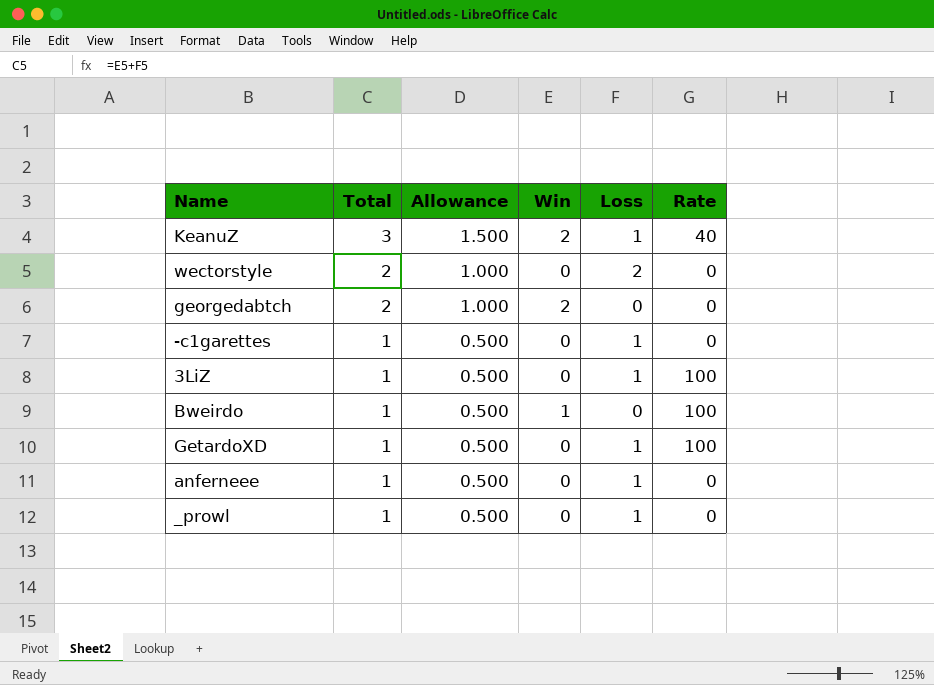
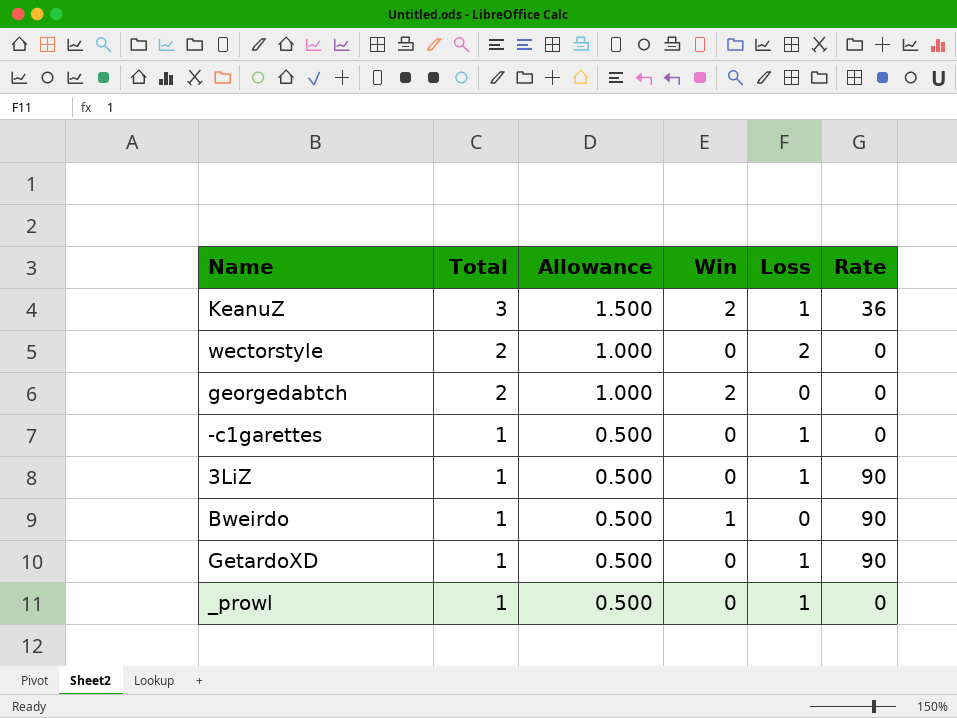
row anferneee: 1 | 0.500 | 0 | 1 | 0 -> none
KeanuZ | Rate: 40 -> 36
3LiZ | Rate: 100 -> 90
Bweirdo | Rate: 100 -> 90
GetardoXD | Rate: 100 -> 90

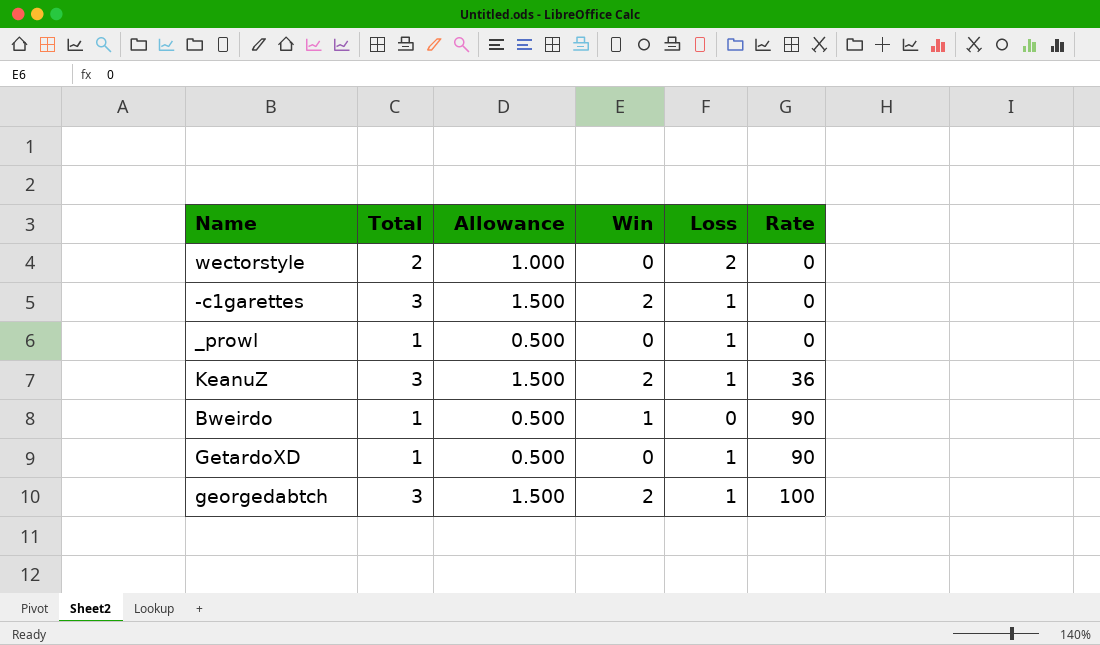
row order: Total descending -> Rate ascending
row 3LiZ: 1 | 0.500 | 0 | 1 | 90 -> none
-c1garettes | Total: 1 -> 3
-c1garettes | Allowance: 0.500 -> 1.500
-c1garettes | Win: 0 -> 2
georgedabtch | Total: 2 -> 3
georgedabtch | Allowance: 1.000 -> 1.500
georgedabtch | Loss: 0 -> 1
georgedabtch | Rate: 0 -> 100

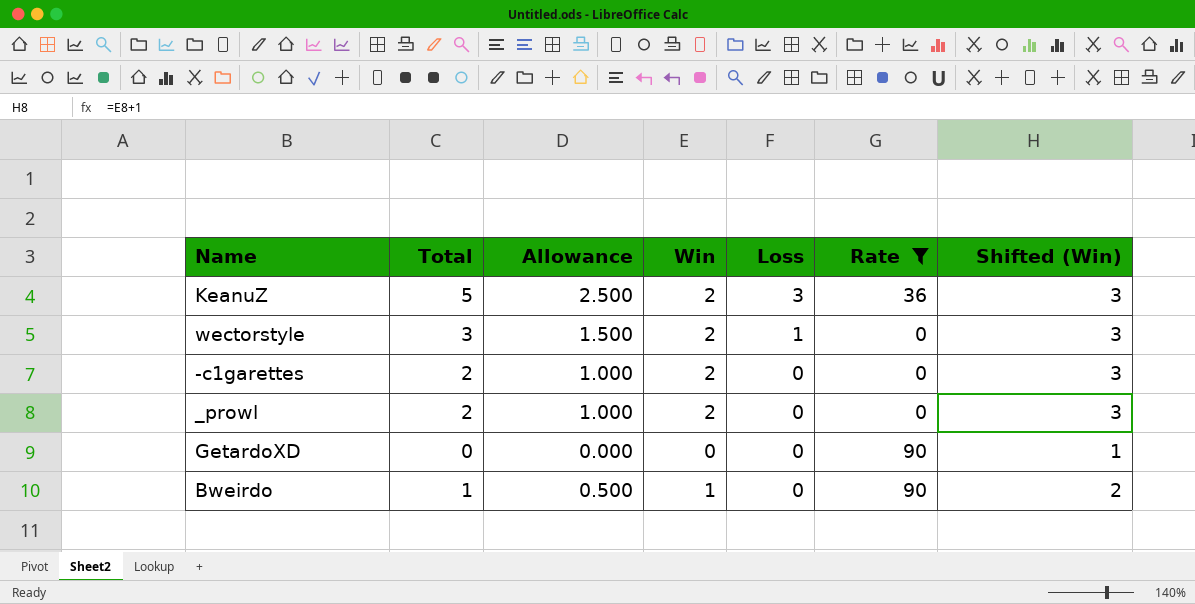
filter: none -> Rate != 100
row order: Rate ascending -> Loss descending
column Shifted (Win) | formula: none -> [Win] + 1
KeanuZ | Total: 3 -> 5
KeanuZ | Allowance: 1.500 -> 2.500
KeanuZ | Loss: 1 -> 3
wectorstyle | Total: 2 -> 3
wectorstyle | Allowance: 1.000 -> 1.500
wectorstyle | Win: 0 -> 2
wectorstyle | Loss: 2 -> 1
-c1garettes | Total: 3 -> 2
-c1garettes | Allowance: 1.500 -> 1.000
-c1garettes | Loss: 1 -> 0
_prowl | Total: 1 -> 2
_prowl | Allowance: 0.500 -> 1.000
_prowl | Win: 0 -> 2
_prowl | Loss: 1 -> 0
GetardoXD | Total: 1 -> 0
GetardoXD | Allowance: 0.500 -> 0.000
GetardoXD | Loss: 1 -> 0

